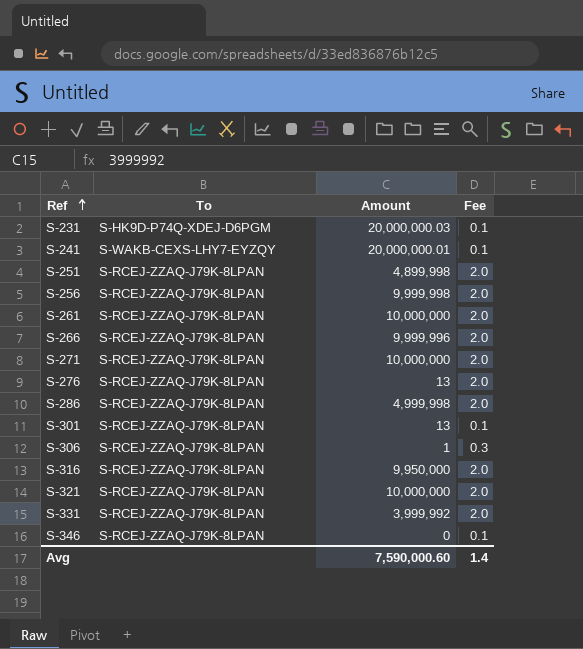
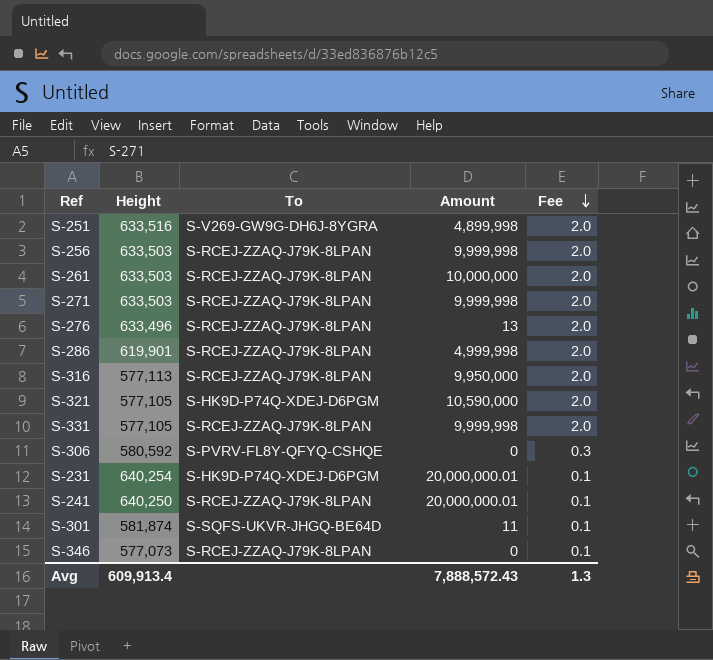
row order: Ref ascending -> Fee descending
column Height | position: none -> 2
row S-266: S-RCEJ-ZZAQ-J79K-8LPAN | 9,999,996 | 2.0 -> none
S-251 | To: S-RCEJ-ZZAQ-J79K-8LPAN -> S-V269-GW9G-DH6J-8YGRA
S-271 | Amount: 10,000,000 -> 9,999,998
S-321 | To: S-RCEJ-ZZAQ-J79K-8LPAN -> S-HK9D-P74Q-XDEJ-D6PGM
S-321 | Amount: 10,000,000 -> 10,590,000
S-331 | Amount: 3,999,992 -> 9,999,998
S-306 | To: S-RCEJ-ZZAQ-J79K-8LPAN -> S-PVRV-FL8Y-QFYQ-CSHQE
S-306 | Amount: 1 -> 0
S-231 | Amount: 20,000,000.03 -> 20,000,000.01
S-241 | To: S-WAKB-CEXS-LHY7-EYZQY -> S-RCEJ-ZZAQ-J79K-8LPAN
S-301 | To: S-RCEJ-ZZAQ-J79K-8LPAN -> S-SQFS-UKVR-JHGQ-BE64D
S-301 | Amount: 13 -> 11
Avg | Amount: 7,590,000.60 -> 7,888,572.43
Avg | Fee: 1.4 -> 1.3

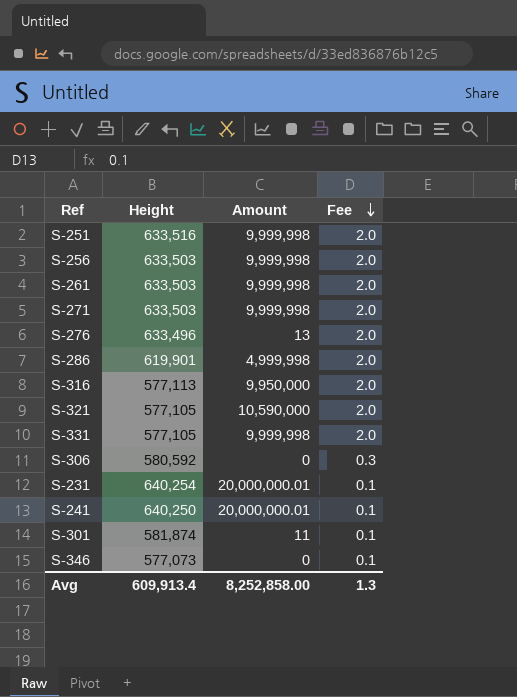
column To | position: 3 -> none
S-251 | Amount: 4,899,998 -> 9,999,998
S-261 | Amount: 10,000,000 -> 9,999,998
Avg | Amount: 7,888,572.43 -> 8,252,858.00

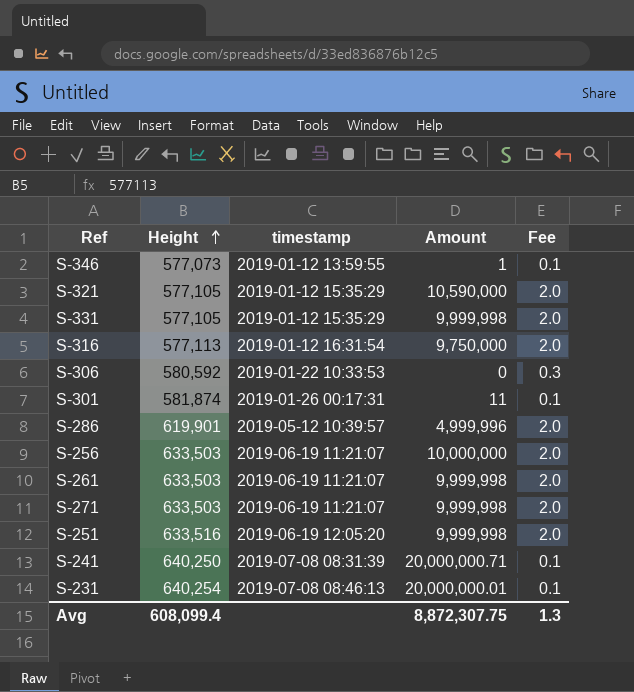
row order: Fee descending -> Height ascending
column timestamp | position: none -> 3
row S-276: 633,496 | 13 | 2.0 -> none
S-346 | Amount: 0 -> 1
S-316 | Amount: 9,950,000 -> 9,750,000
S-286 | Amount: 4,999,998 -> 4,999,996
S-256 | Amount: 9,999,998 -> 10,000,000
S-241 | Amount: 20,000,000.01 -> 20,000,000.71
Avg | Height: 609,913.4 -> 608,099.4
Avg | Amount: 8,252,858.00 -> 8,872,307.75

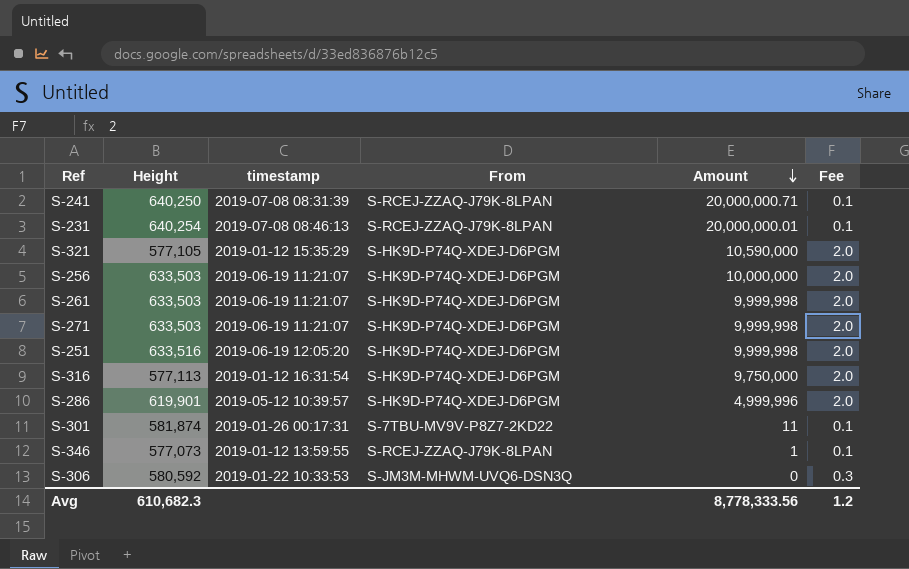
row order: Height ascending -> Amount descending
column From | position: none -> 4
row S-331: 577,105 | 2019-01-12 15:35:29 | 9,999,998 | 2.0 -> none
Avg | Height: 608,099.4 -> 610,682.3
Avg | Amount: 8,872,307.75 -> 8,778,333.56
Avg | Fee: 1.3 -> 1.2

